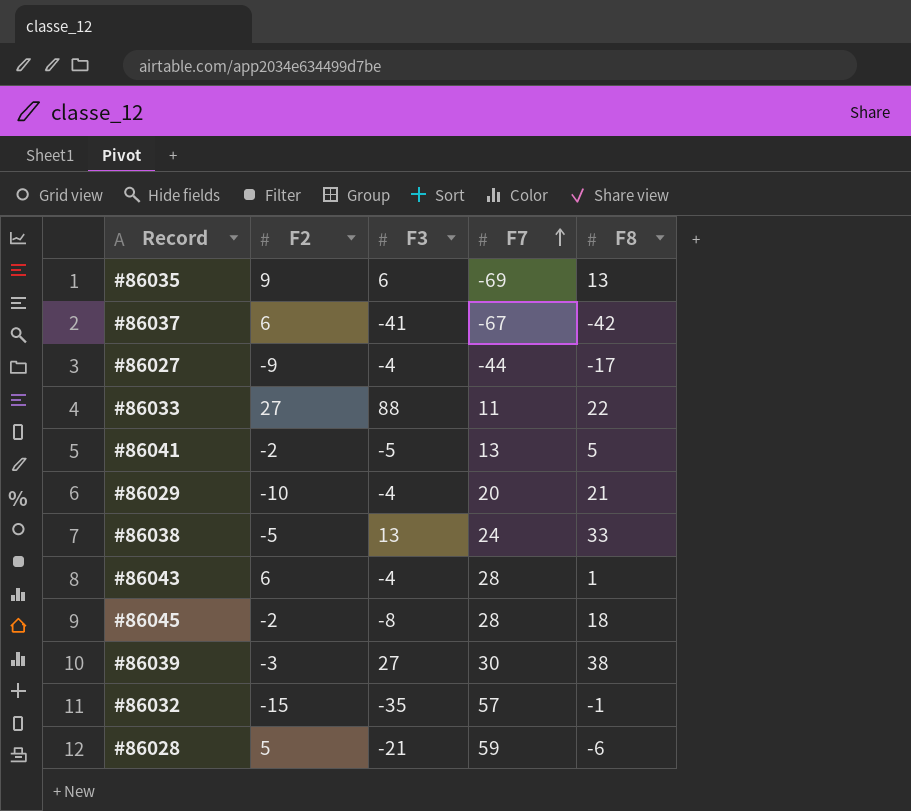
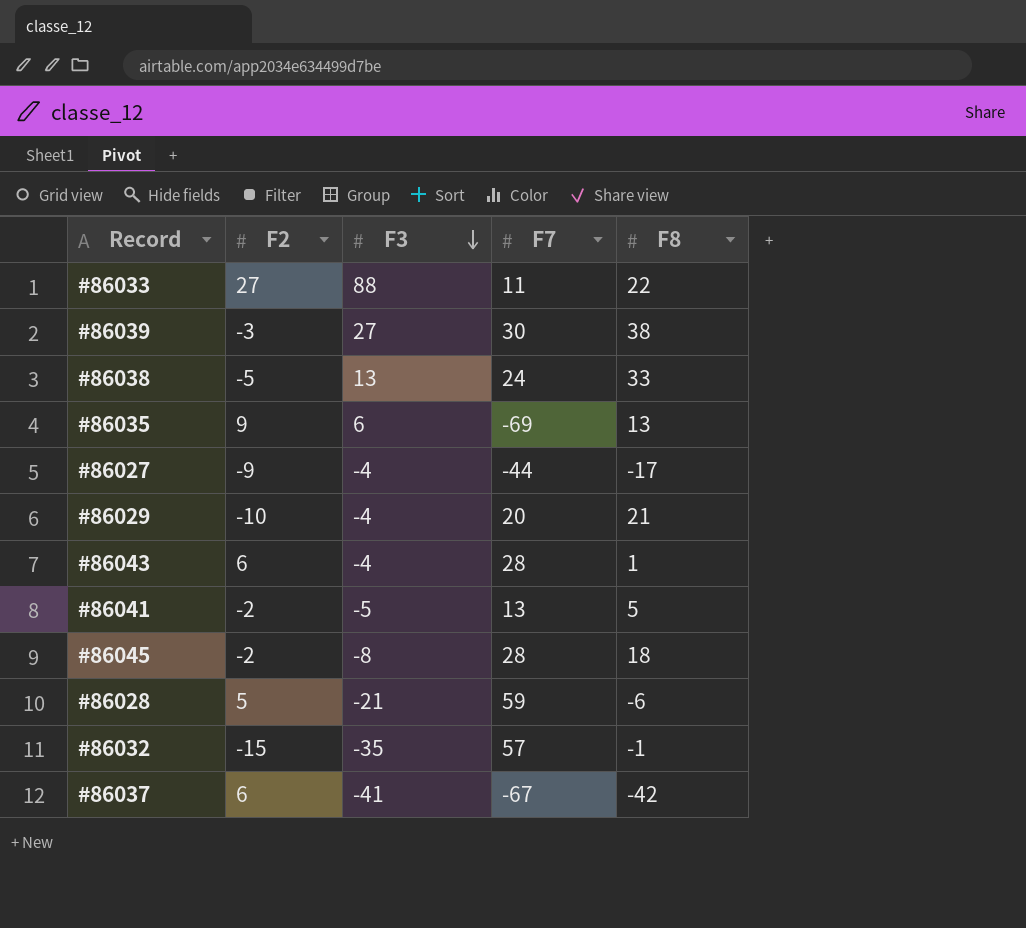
row order: F7 ascending -> F3 descending

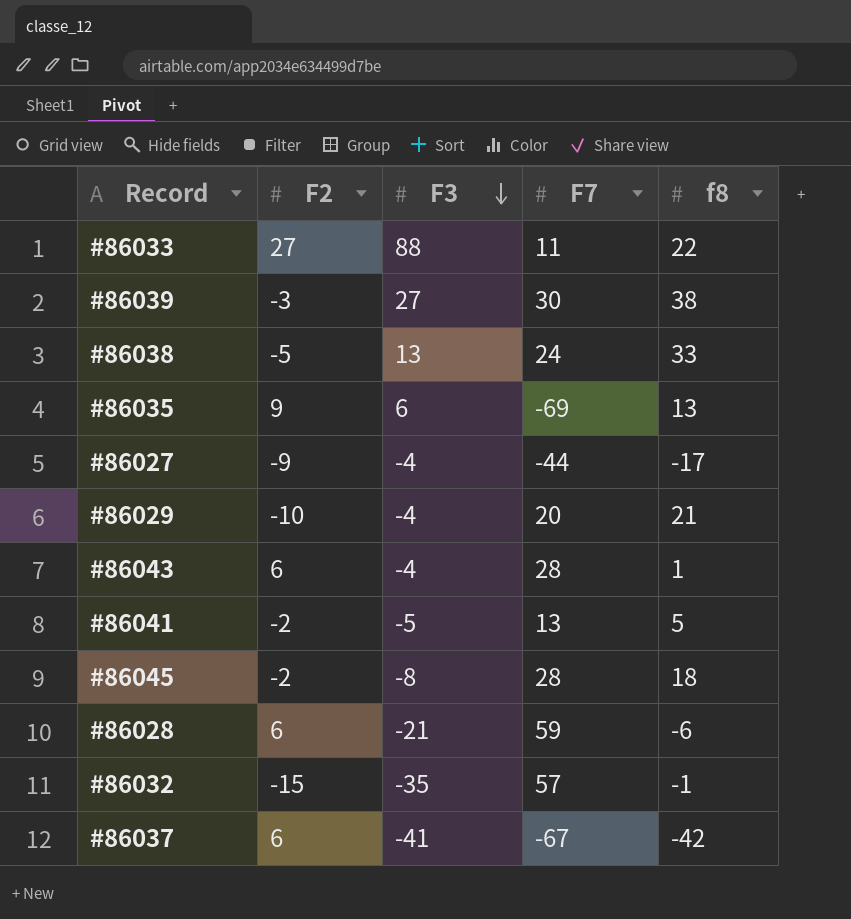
column name: F8 -> f8
#86028 | F2: 5 -> 6

